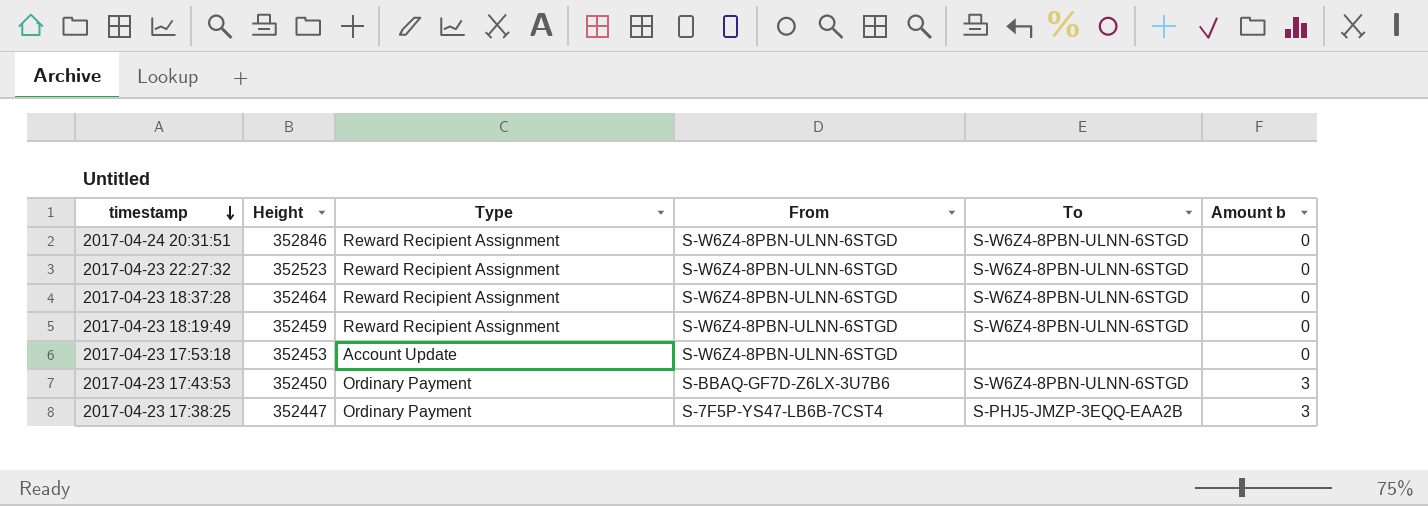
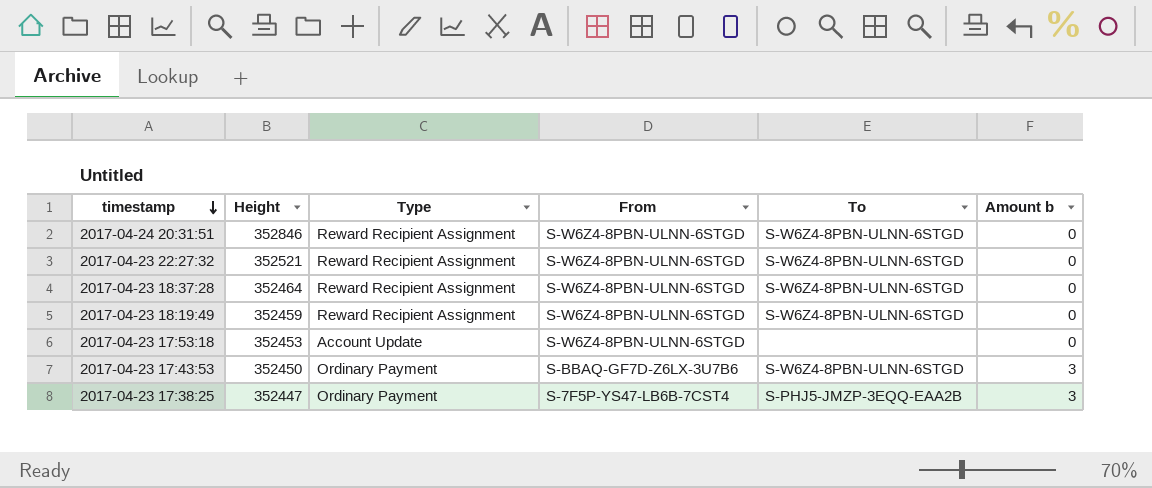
2017-04-23 22:27:32 | Height: 352523 -> 352521

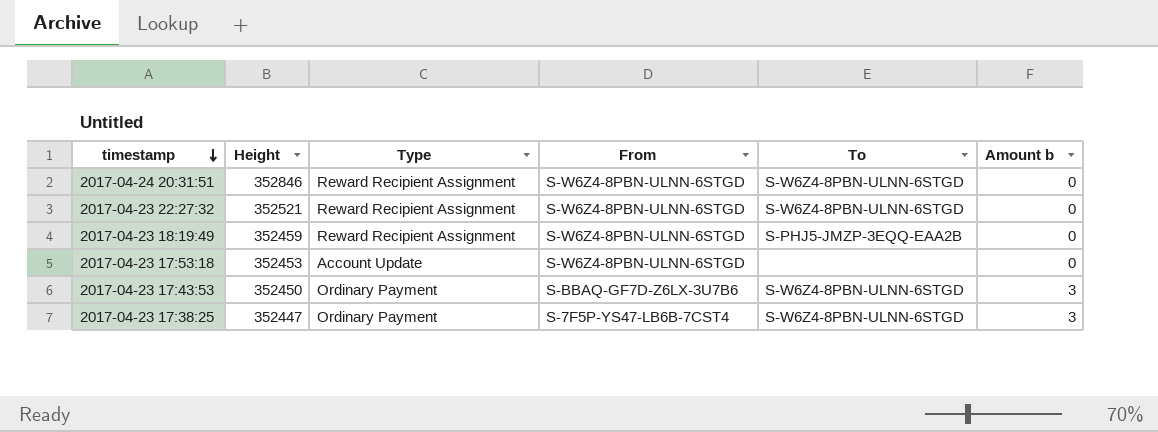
row 2017-04-23 18:37:28: 352464 | Reward Recipient Assignment | S-W6Z4-8PBN-ULNN-6STGD | S-W6Z4-8PBN-ULNN-6STGD | 0 -> none
2017-04-23 18:19:49 | To: S-W6Z4-8PBN-ULNN-6STGD -> S-PHJ5-JMZP-3EQQ-EAA2B
2017-04-23 17:38:25 | To: S-PHJ5-JMZP-3EQQ-EAA2B -> S-W6Z4-8PBN-ULNN-6STGD

